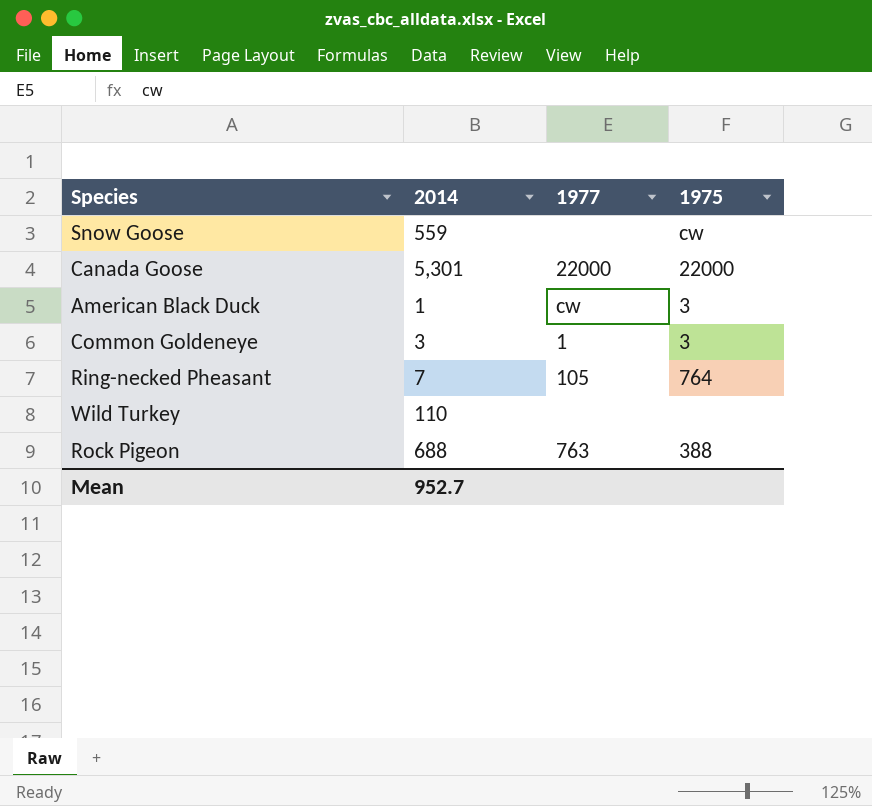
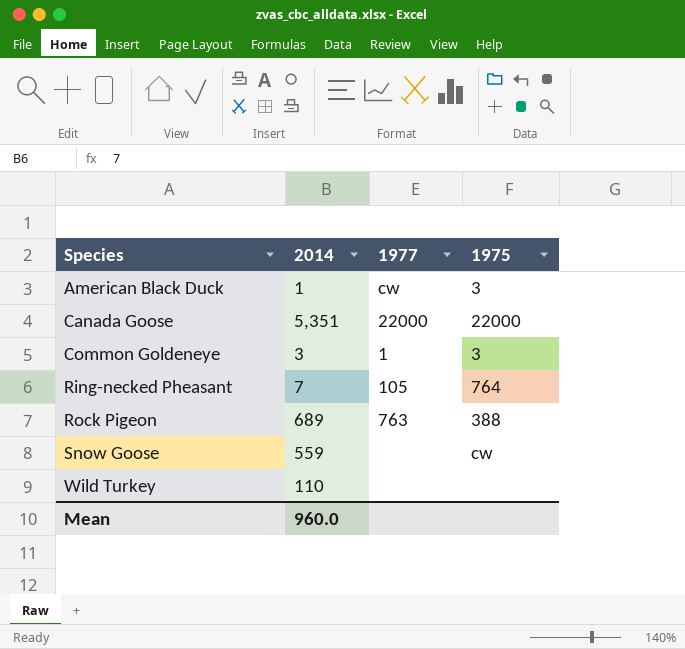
row order: none -> Species ascending
Canada Goose | 2014: 5,301 -> 5,351
Rock Pigeon | 2014: 688 -> 689
Mean | 2014: 952.7 -> 960.0

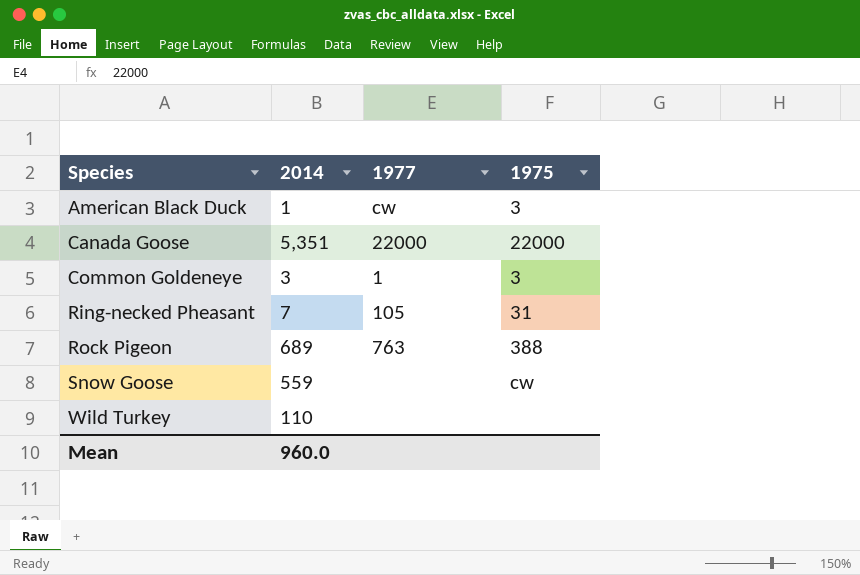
Ring-necked Pheasant | 1975: 764 -> 31

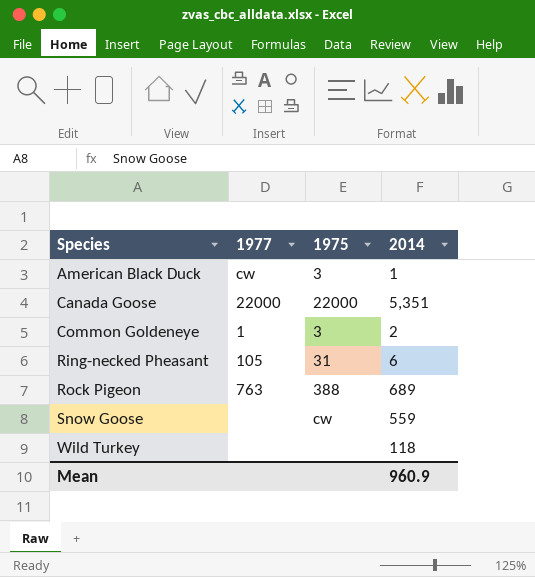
column 2014 | position: 2 -> 4
Common Goldeneye | 2014: 3 -> 2
Ring-necked Pheasant | 2014: 7 -> 6
Wild Turkey | 2014: 110 -> 118
Mean | 2014: 960.0 -> 960.9

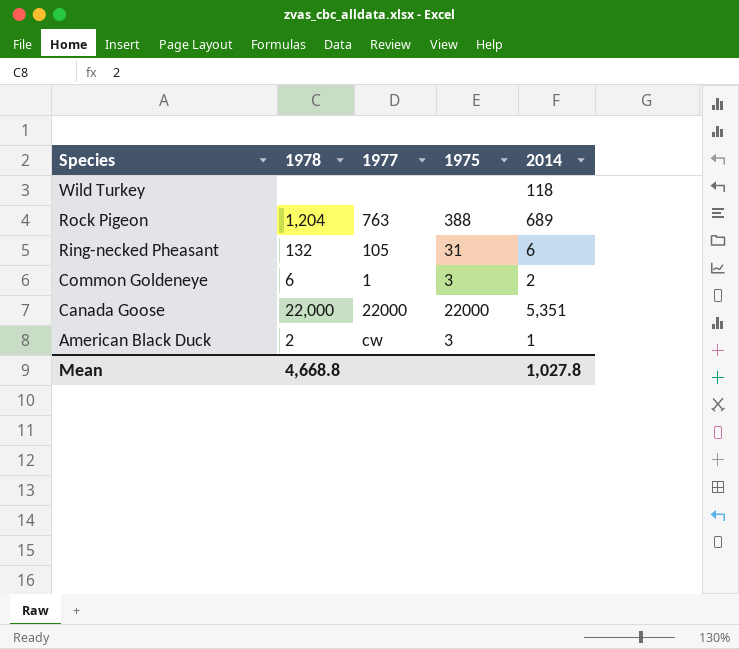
row order: Species ascending -> Species descending
column 1978 | position: none -> 2
row Snow Goose: none | cw | 559 -> none
Mean | 2014: 960.9 -> 1,027.8

